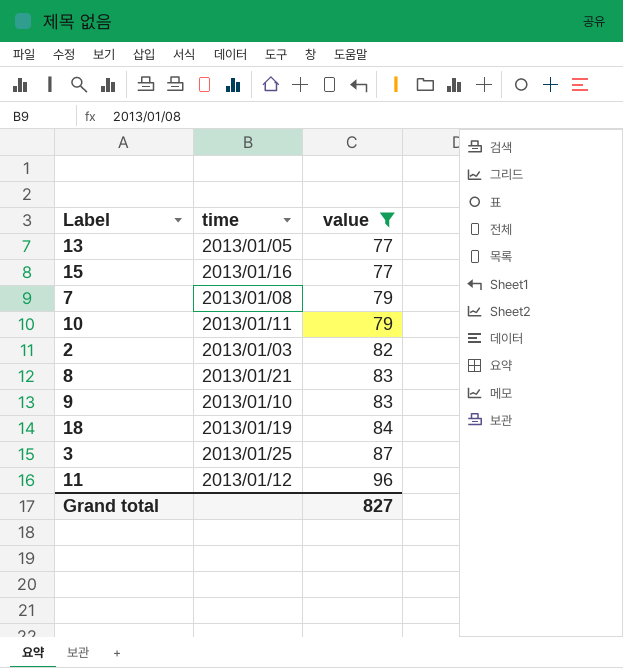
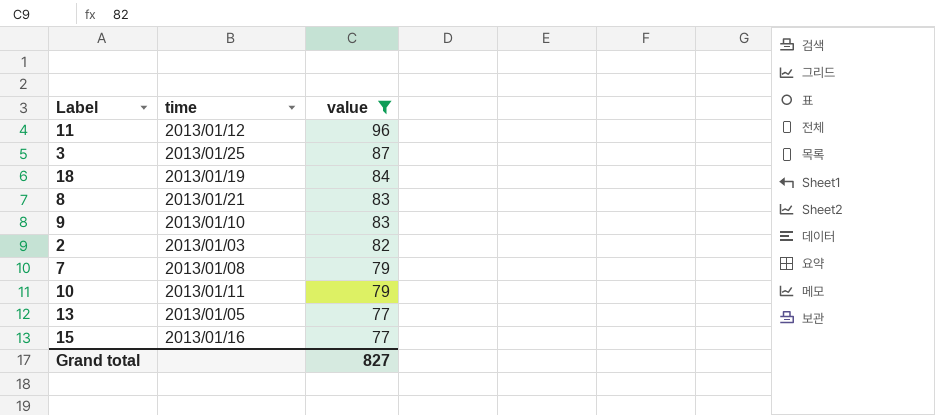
row order: value ascending -> value descending

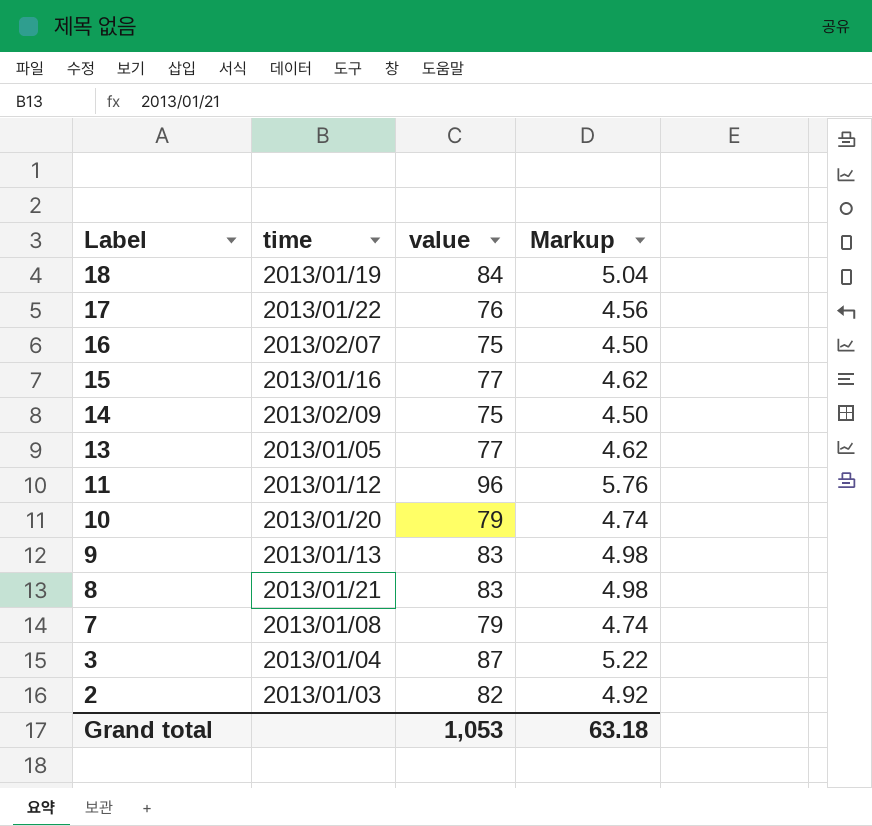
filter: value >= 77 -> none
row order: value descending -> Label descending
column Markup | formula: none -> [value] * 0.06
10 | time: 2013/01/11 -> 2013/01/20
9 | time: 2013/01/10 -> 2013/01/13
3 | time: 2013/01/25 -> 2013/01/04
Grand total | value: 827 -> 1,053

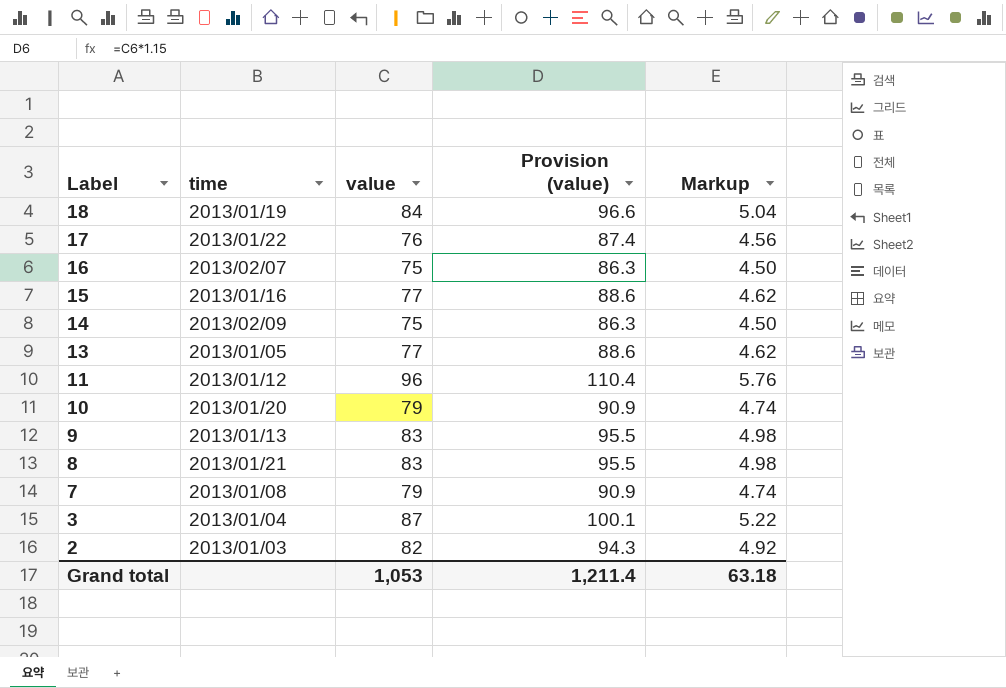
column Provision (value) | formula: none -> [value] * 1.15

